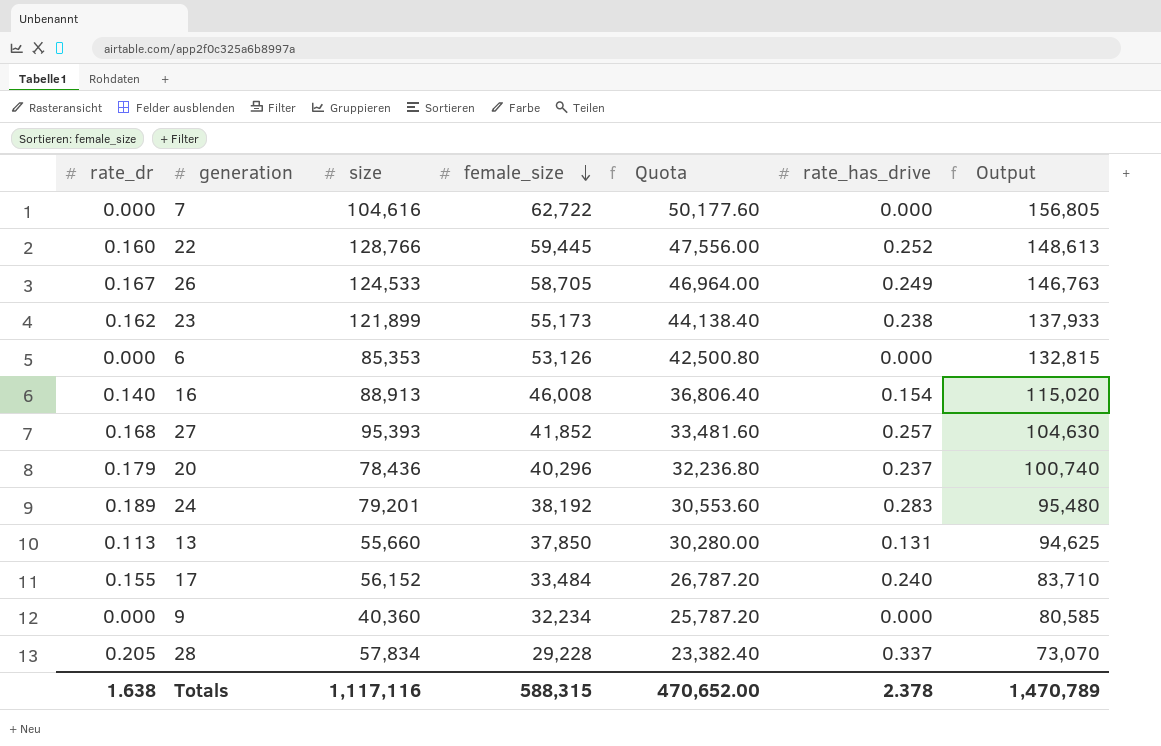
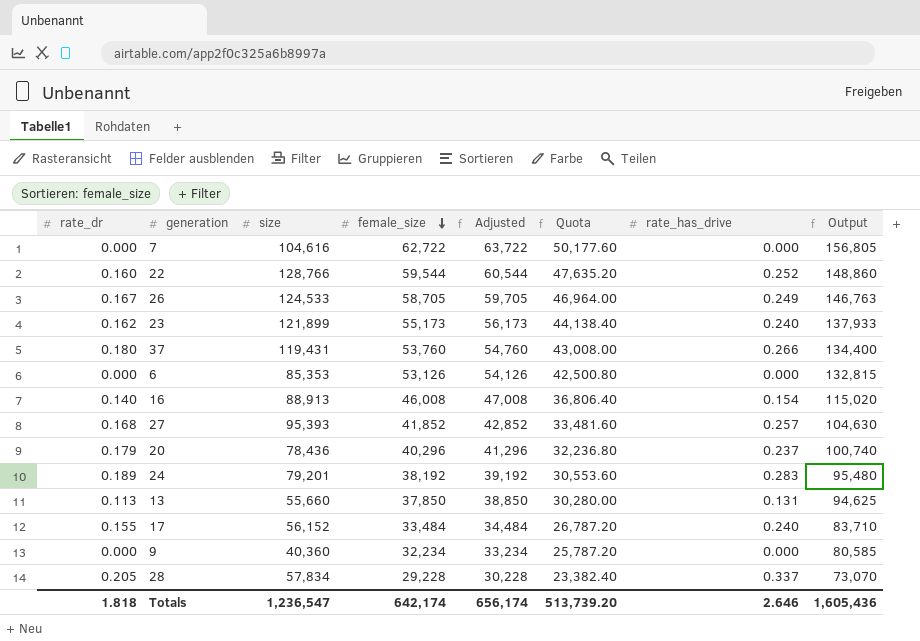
column Adjusted | formula: none -> [female_size] + 1000
22 | female_size: 59,445 -> 59,544
22 | Quota: 47,556.00 -> 47,635.20
22 | Output: 148,613 -> 148,860
23 | rate_has_drive: 0.238 -> 0.240
row 37: none -> 0.180 | 119,431 | 53,760 | 54,760 | 43,008.00 | 0.266 | 134,400
Totals | rate_dr: 1.638 -> 1.818
Totals | size: 1,117,116 -> 1,236,547
Totals | female_size: 588,315 -> 642,174
Totals | Quota: 470,652.00 -> 513,739.20
Totals | rate_has_drive: 2.378 -> 2.646
Totals | Output: 1,470,789 -> 1,605,436

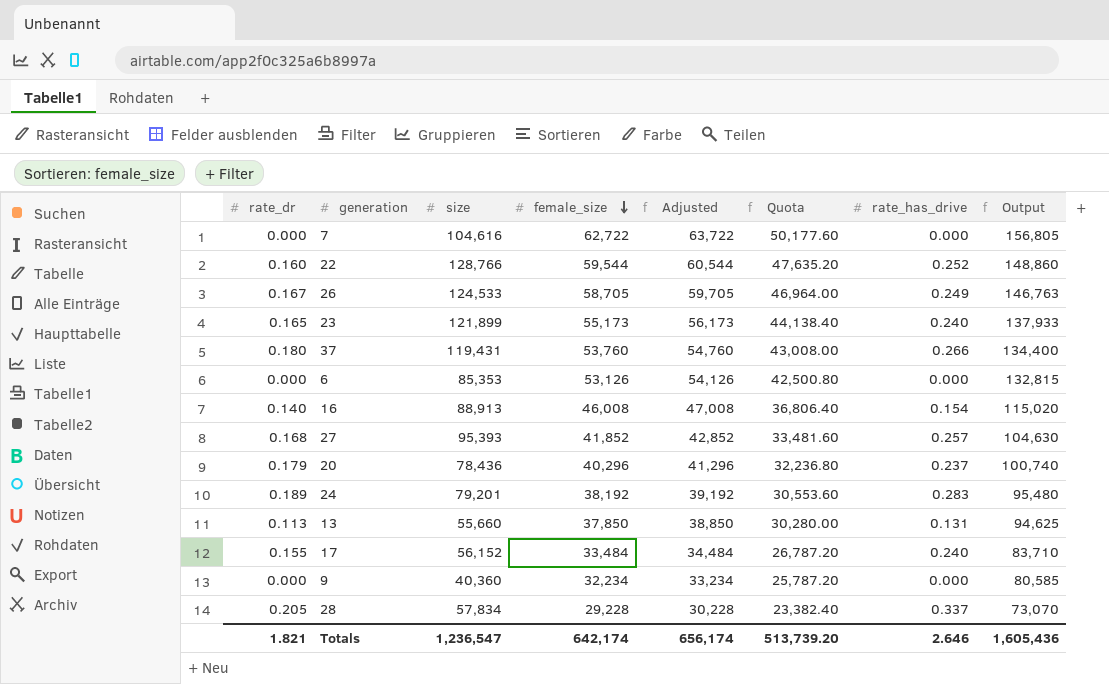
23 | rate_dr: 0.162 -> 0.165
Totals | rate_dr: 1.818 -> 1.821

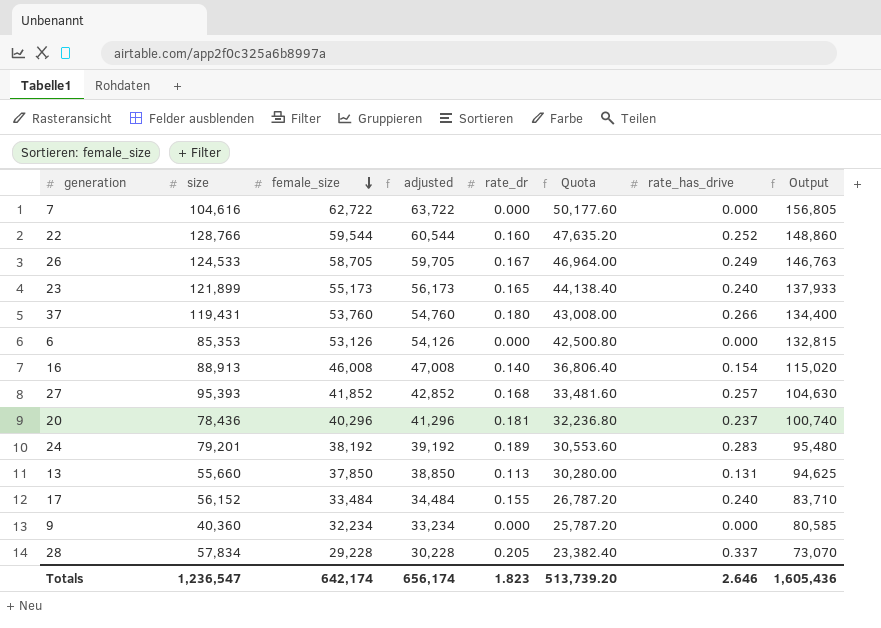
column name: Adjusted -> adjusted
column rate_dr | position: 1 -> 5
20 | rate_dr: 0.179 -> 0.181
Totals | rate_dr: 1.821 -> 1.823

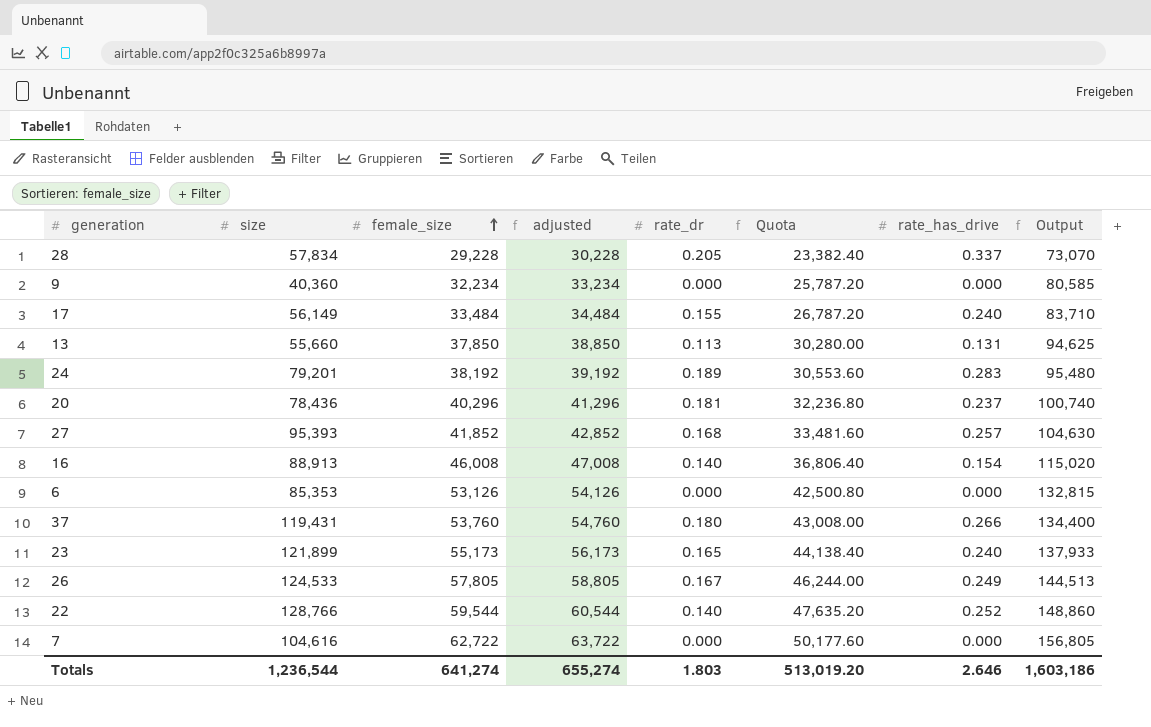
row order: female_size descending -> female_size ascending
17 | size: 56,152 -> 56,149
26 | female_size: 58,705 -> 57,805
26 | adjusted: 59,705 -> 58,805
26 | Quota: 46,964.00 -> 46,244.00
26 | Output: 146,763 -> 144,513
22 | rate_dr: 0.160 -> 0.140
Totals | size: 1,236,547 -> 1,236,544
Totals | female_size: 642,174 -> 641,274
Totals | adjusted: 656,174 -> 655,274
Totals | rate_dr: 1.823 -> 1.803
Totals | Quota: 513,739.20 -> 513,019.20
Totals | Output: 1,605,436 -> 1,603,186

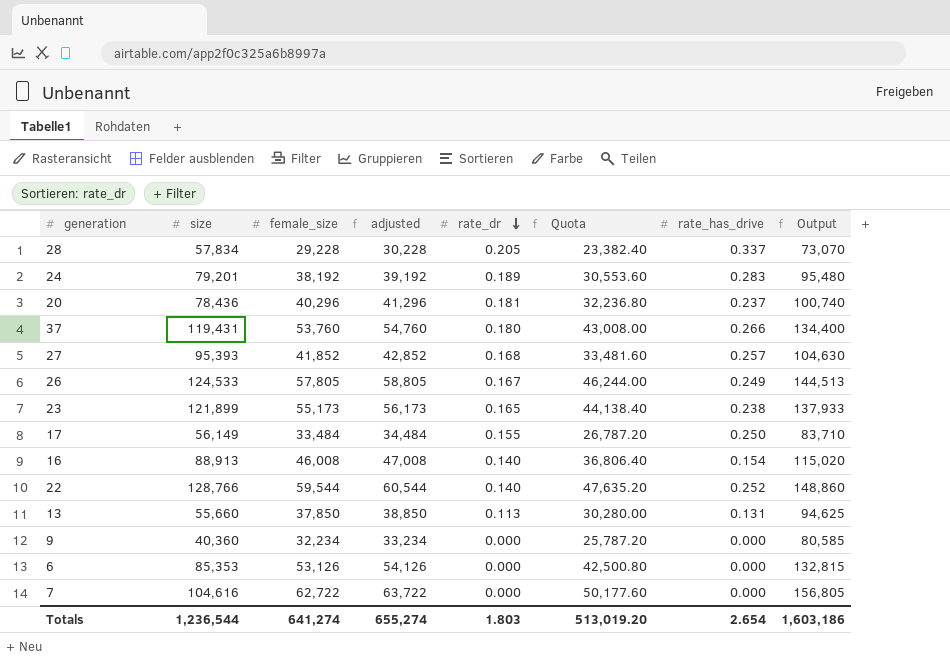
row order: female_size ascending -> rate_dr descending
23 | rate_has_drive: 0.240 -> 0.238
17 | rate_has_drive: 0.240 -> 0.250
Totals | rate_has_drive: 2.646 -> 2.654

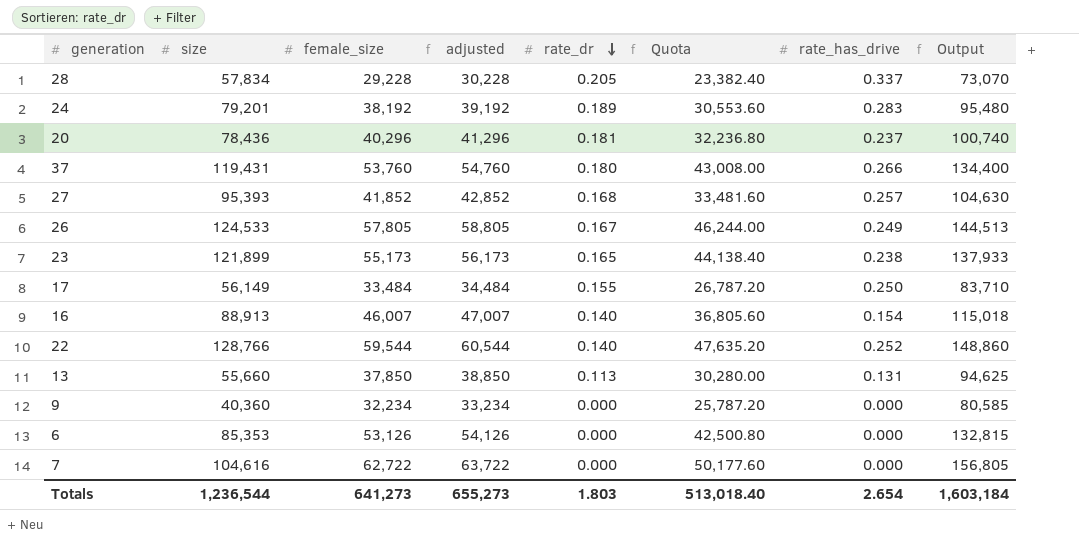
16 | female_size: 46,008 -> 46,007
16 | adjusted: 47,008 -> 47,007
16 | Quota: 36,806.40 -> 36,805.60
16 | Output: 115,020 -> 115,018
Totals | female_size: 641,274 -> 641,273
Totals | adjusted: 655,274 -> 655,273
Totals | Quota: 513,019.20 -> 513,018.40
Totals | Output: 1,603,186 -> 1,603,184

